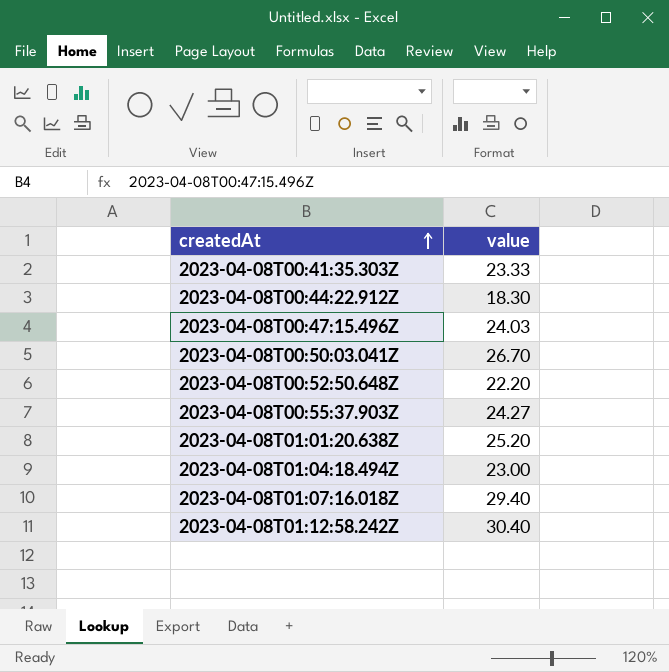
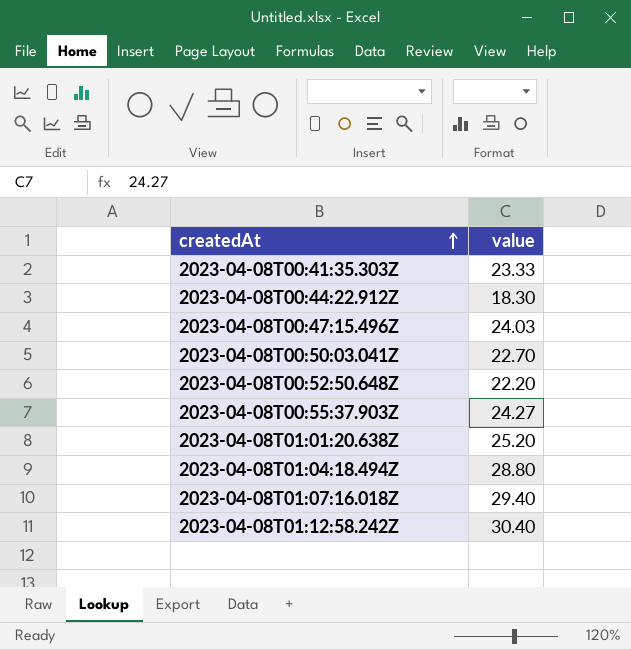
2023-04-08T00:50:03.041Z | value: 26.70 -> 22.70
2023-04-08T01:04:18.494Z | value: 23.00 -> 28.80

